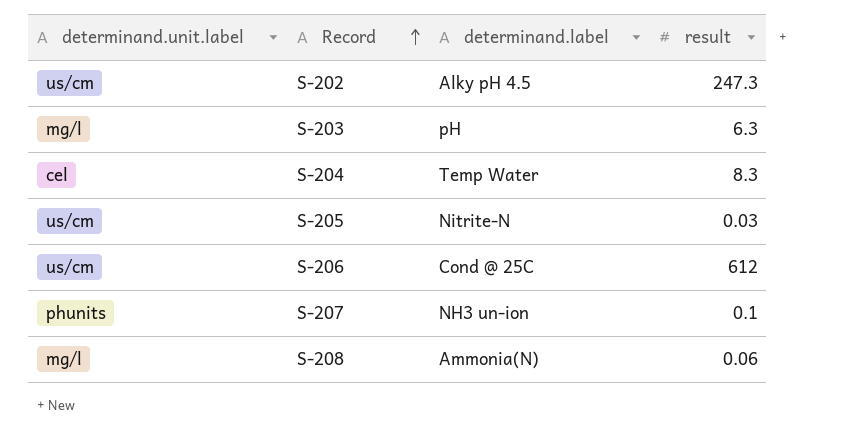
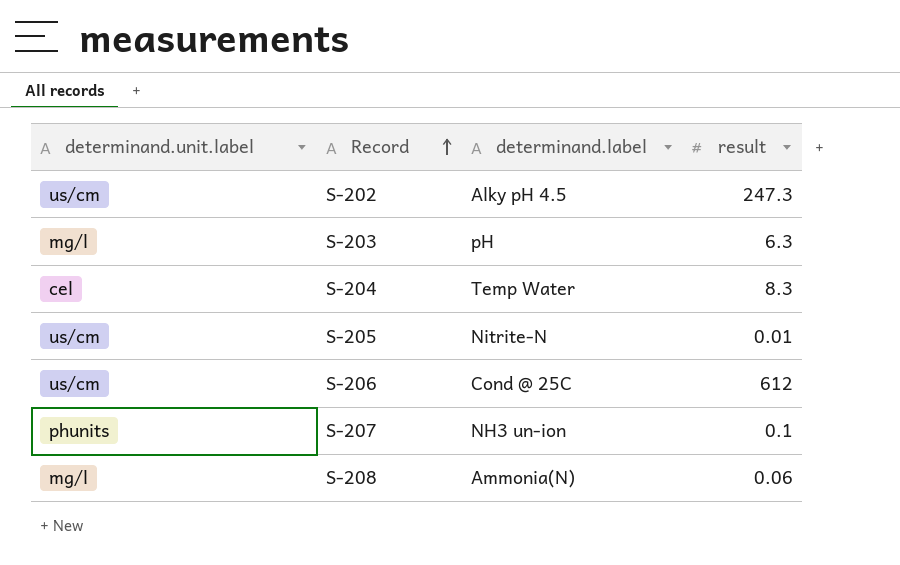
S-205 | result: 0.03 -> 0.01

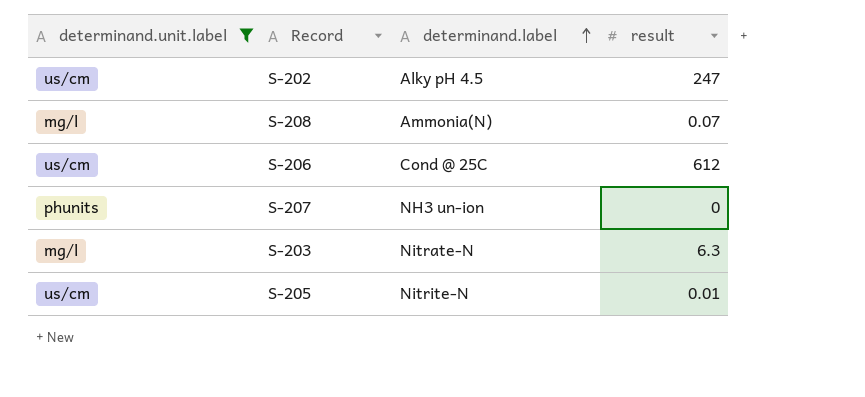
filter: none -> determinand.unit.label != cel
row order: Record ascending -> determinand.label ascending
S-202 | result: 247.3 -> 247
S-208 | result: 0.06 -> 0.07
S-207 | result: 0.1 -> 0
S-203 | determinand.label: pH -> Nitrate-N

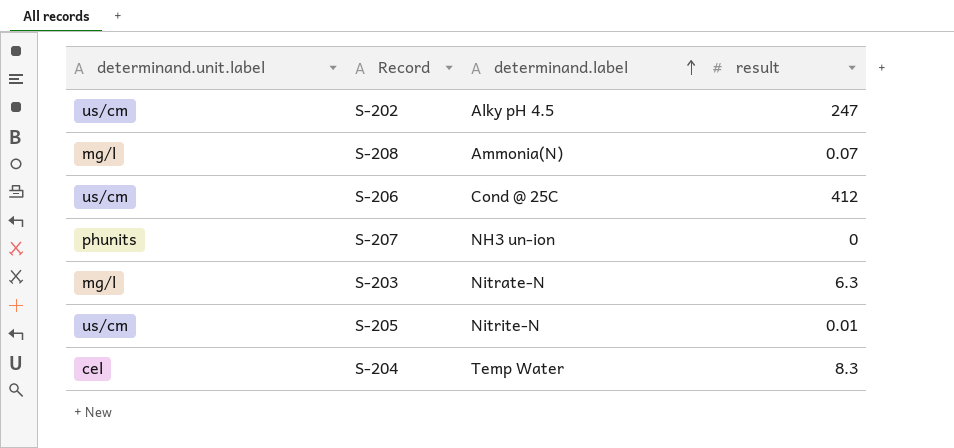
filter: determinand.unit.label != cel -> none
S-206 | result: 612 -> 412

